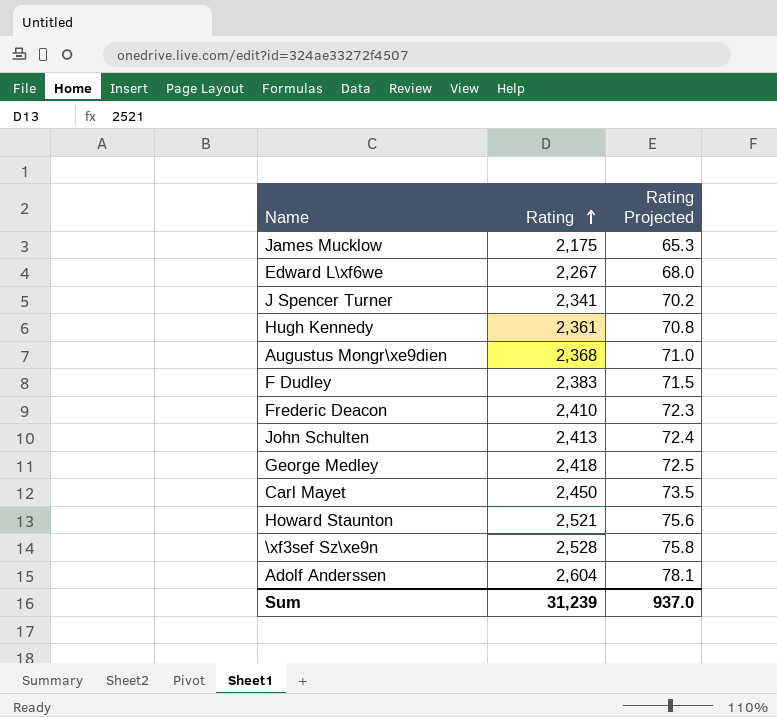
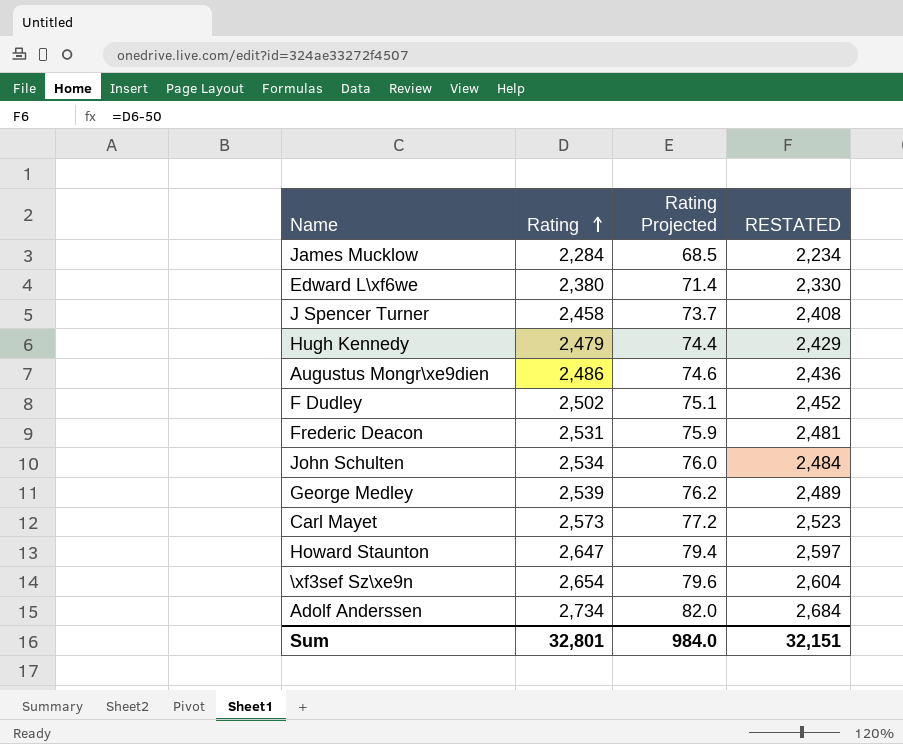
column RESTATED | formula: none -> [Rating] - 50
James Mucklow | Rating: 2,175 -> 2,284
James Mucklow | Rating Projected: 65.3 -> 68.5
Edward L\xf6we | Rating: 2,267 -> 2,380
Edward L\xf6we | Rating Projected: 68.0 -> 71.4
J Spencer Turner | Rating: 2,341 -> 2,458
J Spencer Turner | Rating Projected: 70.2 -> 73.7
Hugh Kennedy | Rating: 2,361 -> 2,479
Hugh Kennedy | Rating Projected: 70.8 -> 74.4
Augustus Mongr\xe9dien | Rating: 2,368 -> 2,486
Augustus Mongr\xe9dien | Rating Projected: 71.0 -> 74.6
F Dudley | Rating: 2,383 -> 2,502
F Dudley | Rating Projected: 71.5 -> 75.1
Frederic Deacon | Rating: 2,410 -> 2,531
Frederic Deacon | Rating Projected: 72.3 -> 75.9
John Schulten | Rating: 2,413 -> 2,534
John Schulten | Rating Projected: 72.4 -> 76.0
George Medley | Rating: 2,418 -> 2,539
George Medley | Rating Projected: 72.5 -> 76.2
Carl Mayet | Rating: 2,450 -> 2,573
Carl Mayet | Rating Projected: 73.5 -> 77.2
Howard Staunton | Rating: 2,521 -> 2,647
Howard Staunton | Rating Projected: 75.6 -> 79.4
\xf3sef Sz\xe9n | Rating: 2,528 -> 2,654
\xf3sef Sz\xe9n | Rating Projected: 75.8 -> 79.6
Adolf Anderssen | Rating: 2,604 -> 2,734
Adolf Anderssen | Rating Projected: 78.1 -> 82.0
Sum | Rating: 31,239 -> 32,801
Sum | Rating Projected: 937.0 -> 984.0

